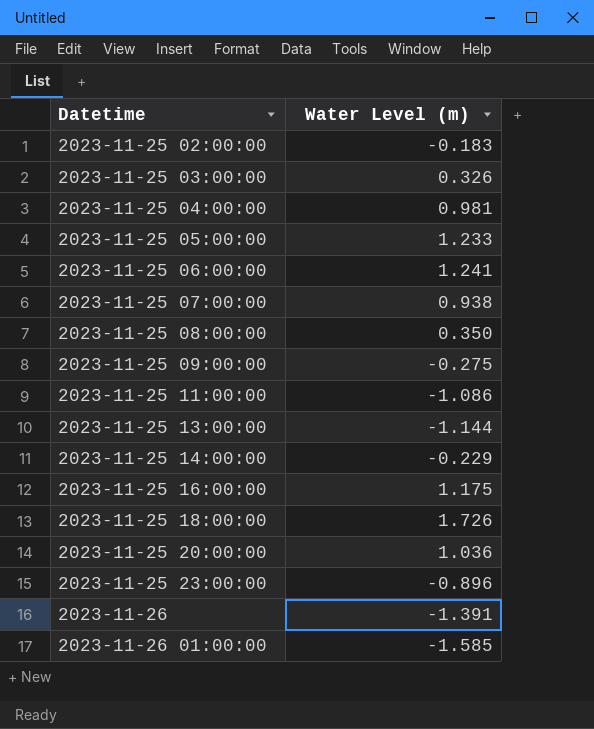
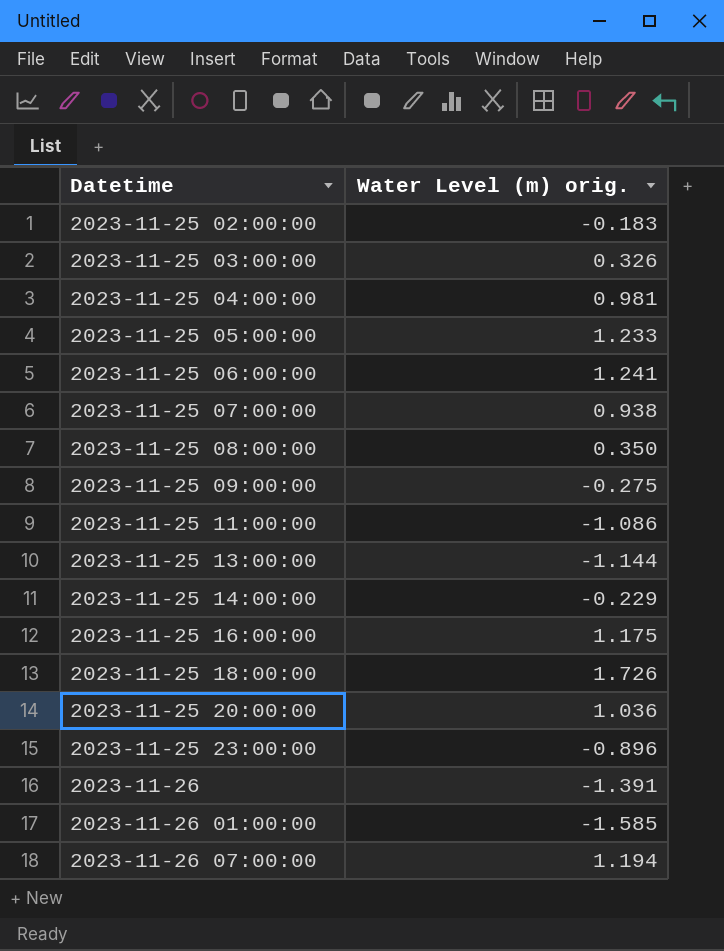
column name: Water Level (m) -> Water Level (m) orig.
row 2023-11-26 07:00:00: none -> 1.194

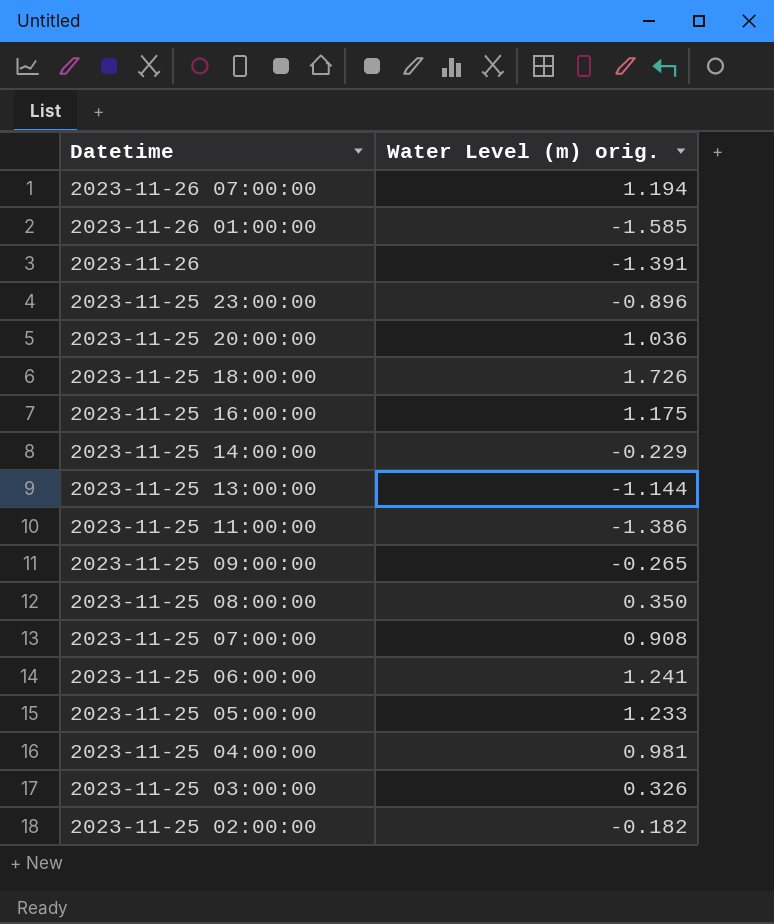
row order: Datetime ascending -> Datetime descending
2023-11-25 11:00:00 | Water Level (m) orig.: -1.086 -> -1.386
2023-11-25 09:00:00 | Water Level (m) orig.: -0.275 -> -0.265
2023-11-25 07:00:00 | Water Level (m) orig.: 0.938 -> 0.908
2023-11-25 02:00:00 | Water Level (m) orig.: -0.183 -> -0.182

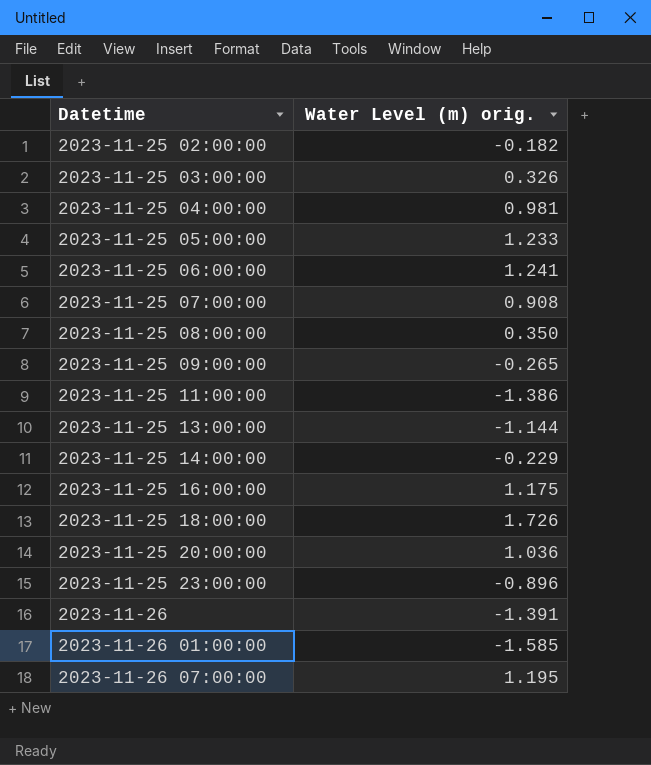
row order: Datetime descending -> Datetime ascending
2023-11-26 07:00:00 | Water Level (m) orig.: 1.194 -> 1.195

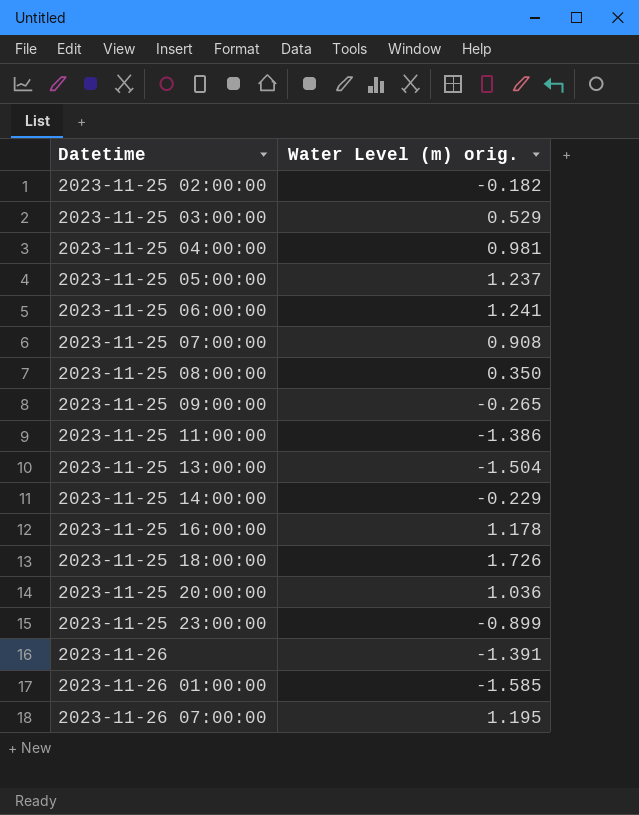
2023-11-25 03:00:00 | Water Level (m) orig.: 0.326 -> 0.529
2023-11-25 05:00:00 | Water Level (m) orig.: 1.233 -> 1.237
2023-11-25 13:00:00 | Water Level (m) orig.: -1.144 -> -1.504
2023-11-25 16:00:00 | Water Level (m) orig.: 1.175 -> 1.178
2023-11-25 23:00:00 | Water Level (m) orig.: -0.896 -> -0.899

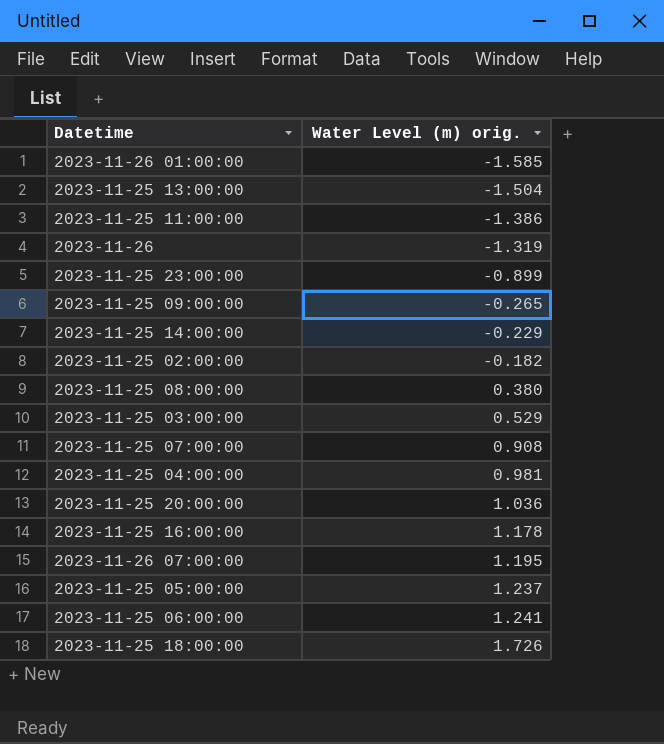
row order: Datetime ascending -> Water Level (m) orig. ascending
2023-11-26 | Water Level (m) orig.: -1.391 -> -1.319
2023-11-25 08:00:00 | Water Level (m) orig.: 0.350 -> 0.380

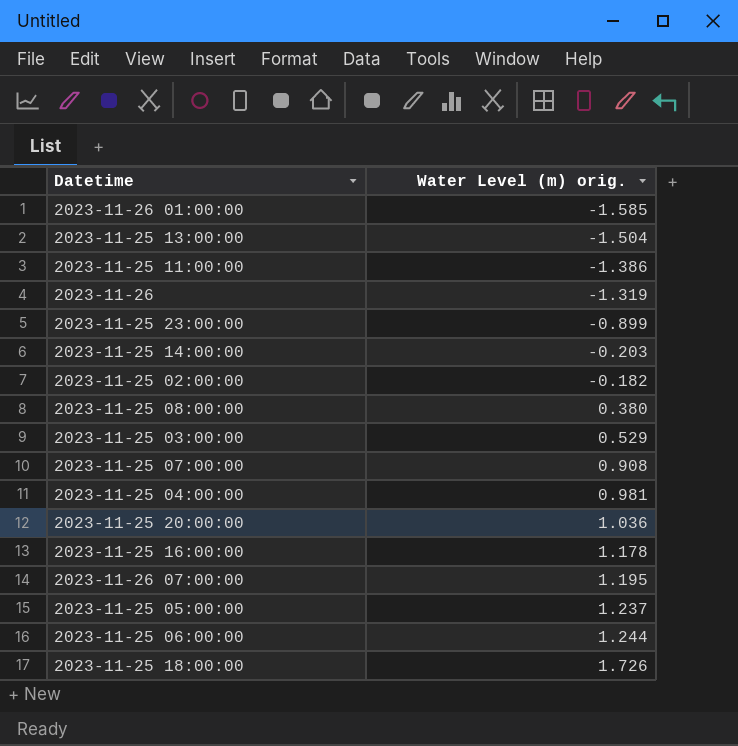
row 2023-11-25 09:00:00: -0.265 -> none
2023-11-25 14:00:00 | Water Level (m) orig.: -0.229 -> -0.203
2023-11-25 06:00:00 | Water Level (m) orig.: 1.241 -> 1.244

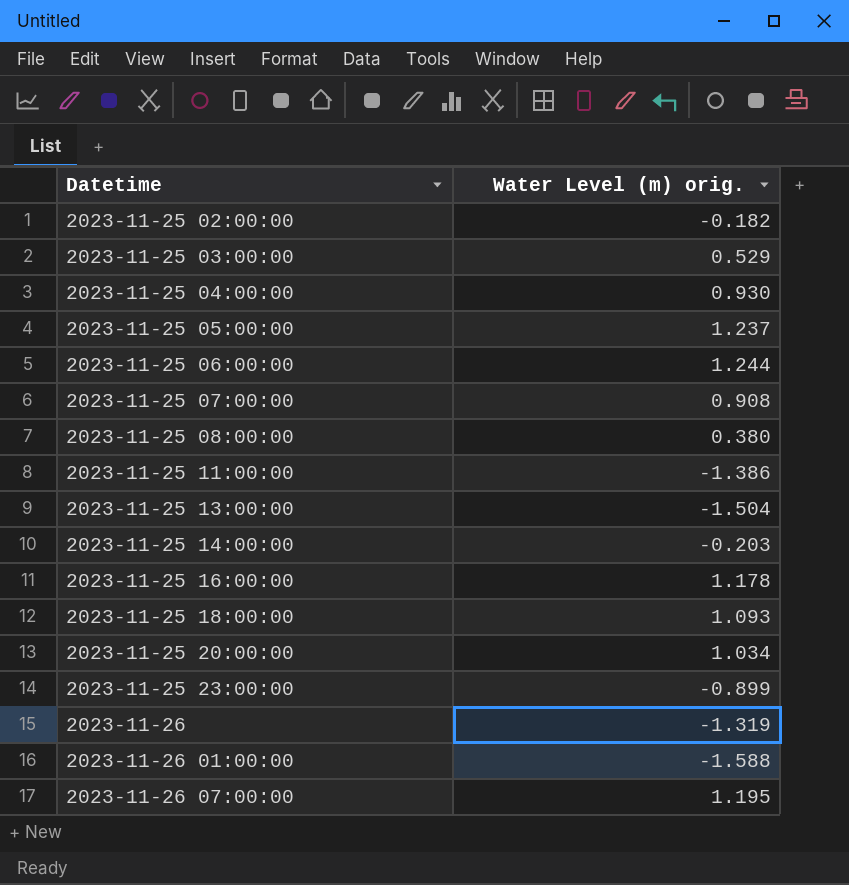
row order: Water Level (m) orig. ascending -> Datetime ascending
2023-11-25 04:00:00 | Water Level (m) orig.: 0.981 -> 0.930
2023-11-25 18:00:00 | Water Level (m) orig.: 1.726 -> 1.093
2023-11-25 20:00:00 | Water Level (m) orig.: 1.036 -> 1.034
2023-11-26 01:00:00 | Water Level (m) orig.: -1.585 -> -1.588

